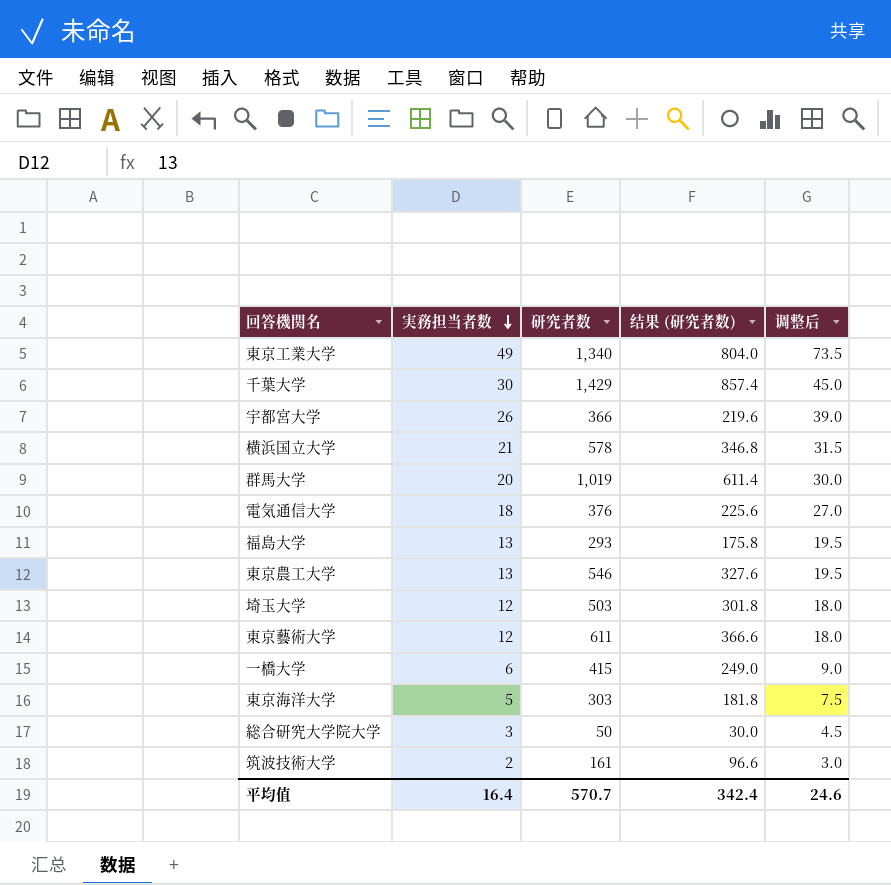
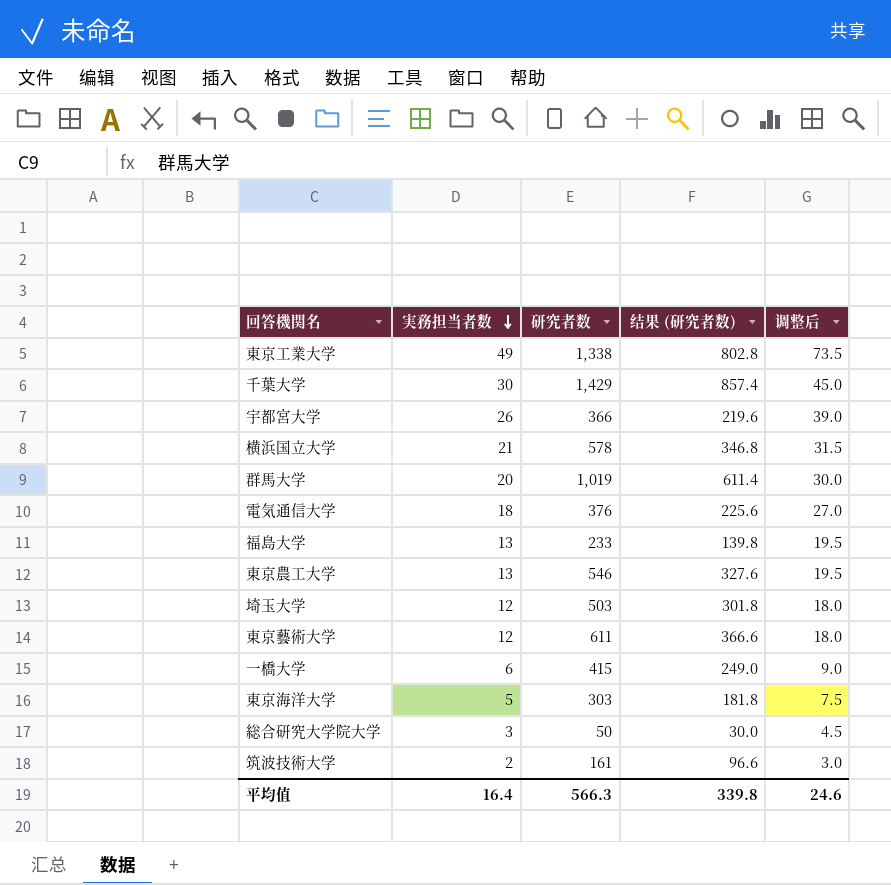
東京工業大学 | 研究者数: 1,340 -> 1,338
東京工業大学 | 结果 (研究者数): 804.0 -> 802.8
福島大学 | 研究者数: 293 -> 233
福島大学 | 结果 (研究者数): 175.8 -> 139.8
平均值 | 研究者数: 570.7 -> 566.3
平均值 | 结果 (研究者数): 342.4 -> 339.8

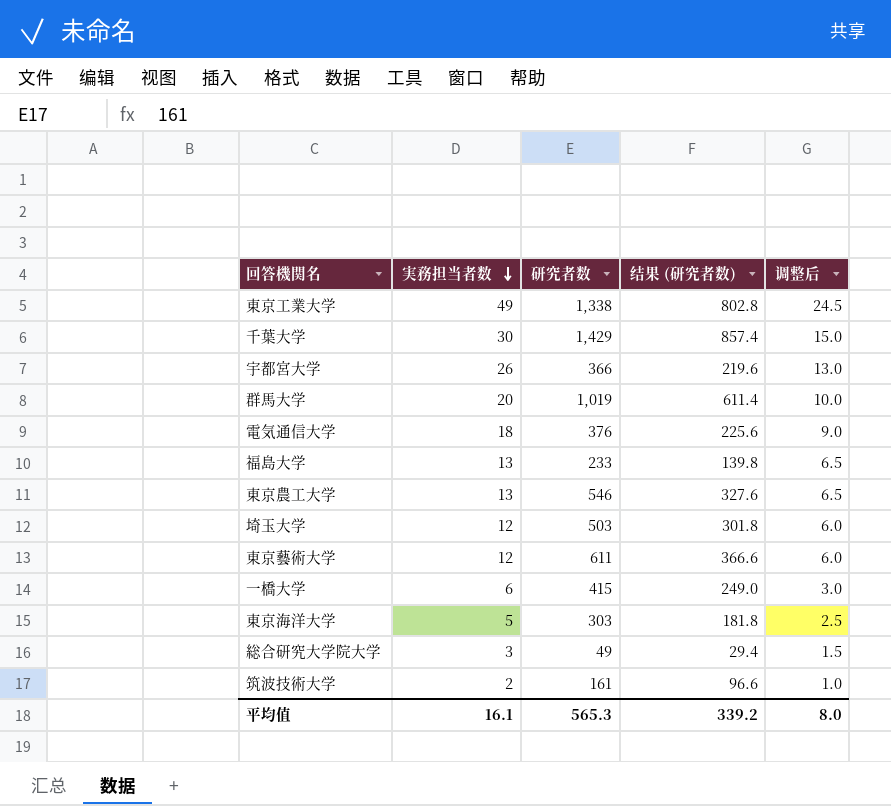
column 调整后 | formula: [実務担当者数] * 1.5 -> [実務担当者数] * 0.5
row 横浜国立大学: 21 | 578 | 346.8 | 31.5 -> none
総合研究大学院大学 | 研究者数: 50 -> 49
総合研究大学院大学 | 结果 (研究者数): 30.0 -> 29.4
平均值 | 実務担当者数: 16.4 -> 16.1
平均值 | 研究者数: 566.3 -> 565.3
平均值 | 结果 (研究者数): 339.8 -> 339.2
平均值 | 调整后: 24.6 -> 8.0

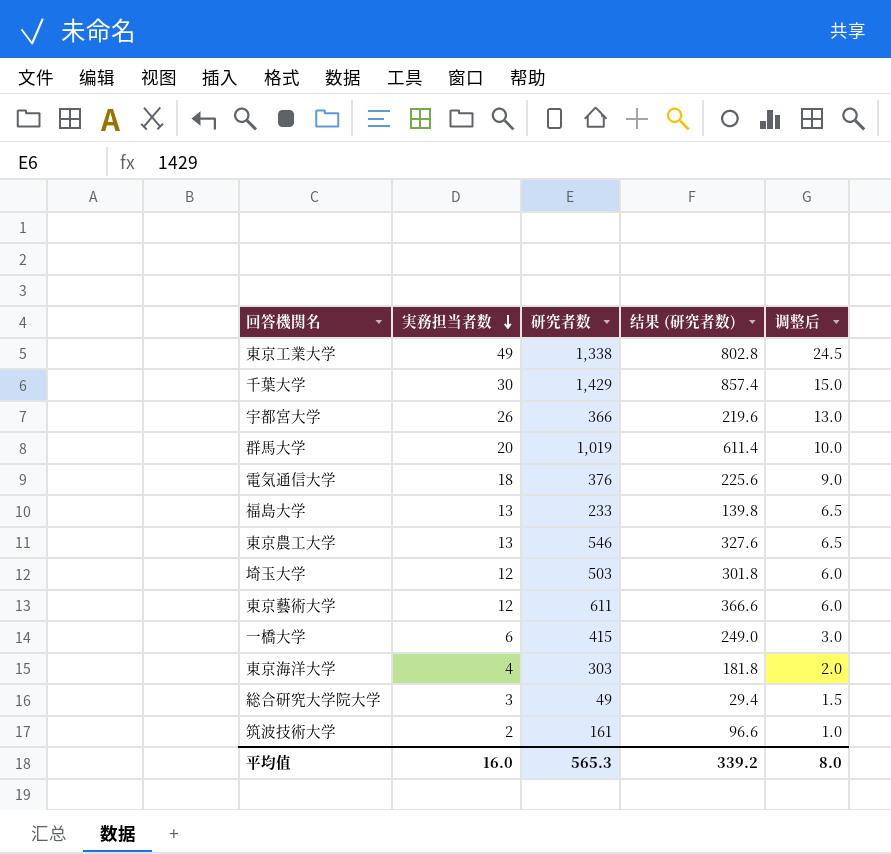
東京海洋大学 | 実務担当者数: 5 -> 4
東京海洋大学 | 调整后: 2.5 -> 2.0
平均值 | 実務担当者数: 16.1 -> 16.0

